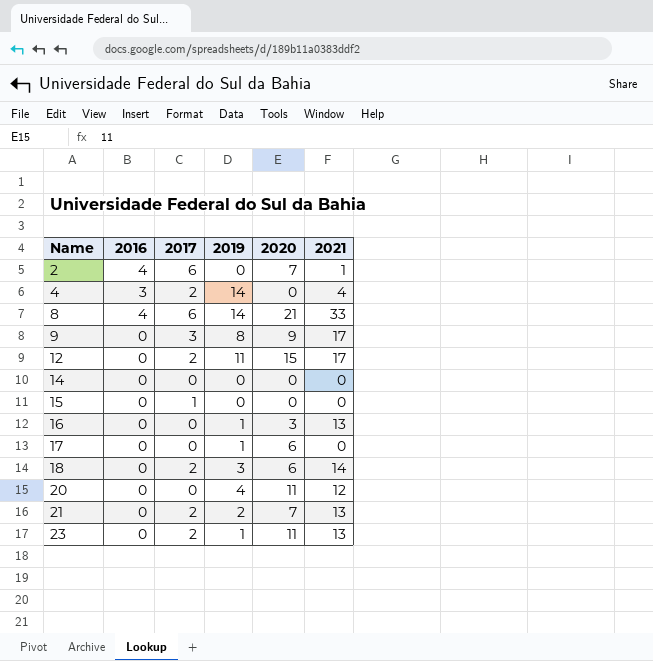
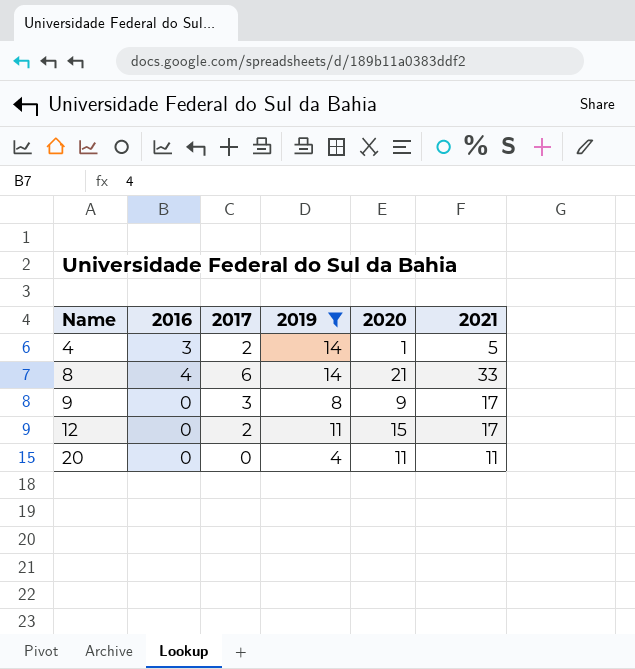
filter: none -> 2019 >= 4
4 | 2020: 0 -> 1
4 | 2021: 4 -> 5
20 | 2021: 12 -> 11

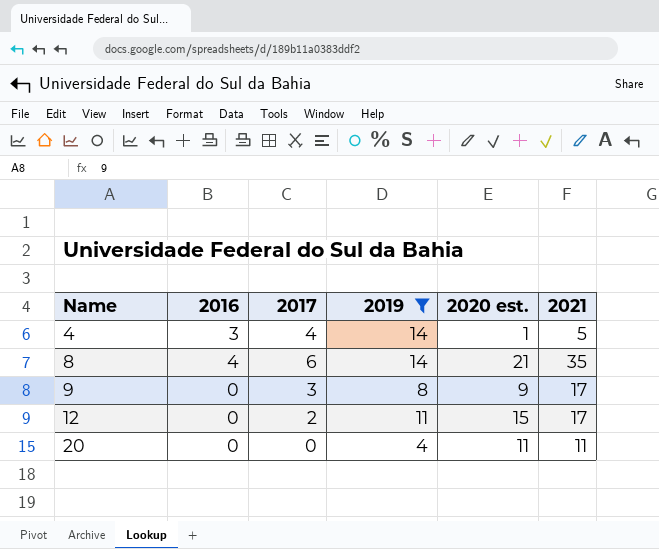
column name: 2020 -> 2020 est.
4 | 2017: 2 -> 4
8 | 2021: 33 -> 35

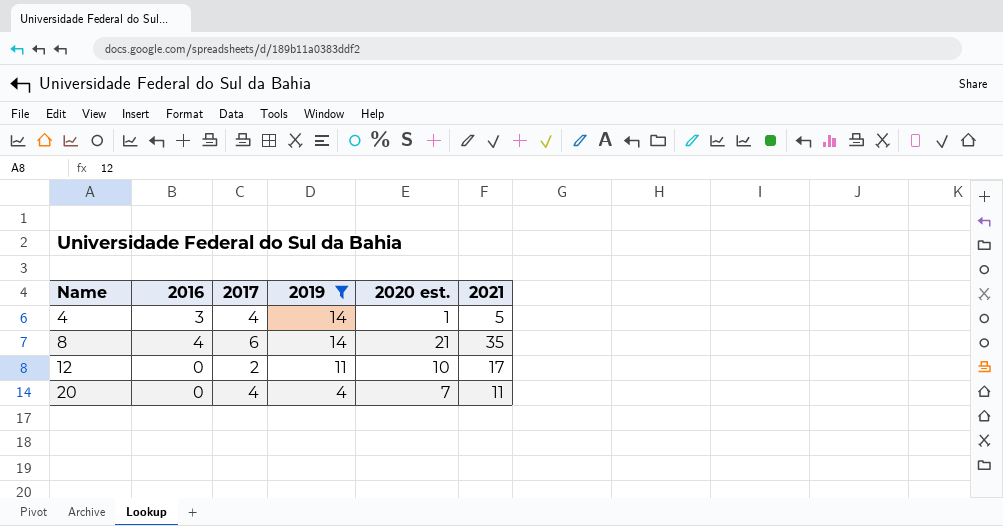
row 9: 0 | 3 | 8 | 9 | 17 -> none
12 | 2020 est.: 15 -> 10
20 | 2017: 0 -> 4
20 | 2020 est.: 11 -> 7

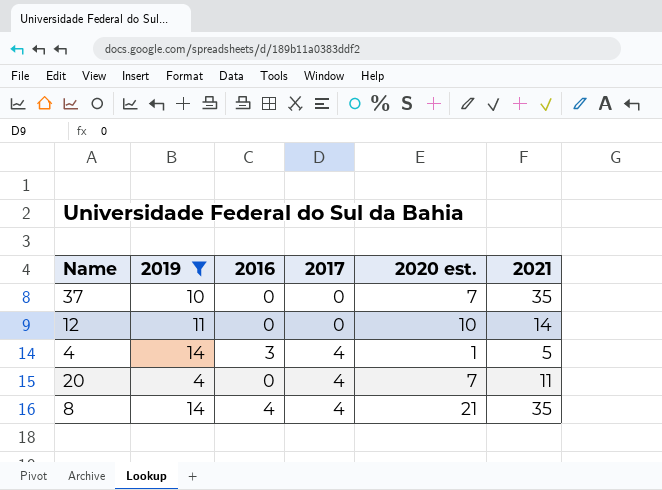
row order: Name ascending -> 2017 ascending
column 2019 | position: 4 -> 2
row 37: none -> 10 | 0 | 0 | 7 | 35
12 | 2017: 2 -> 0
12 | 2021: 17 -> 14
8 | 2017: 6 -> 4

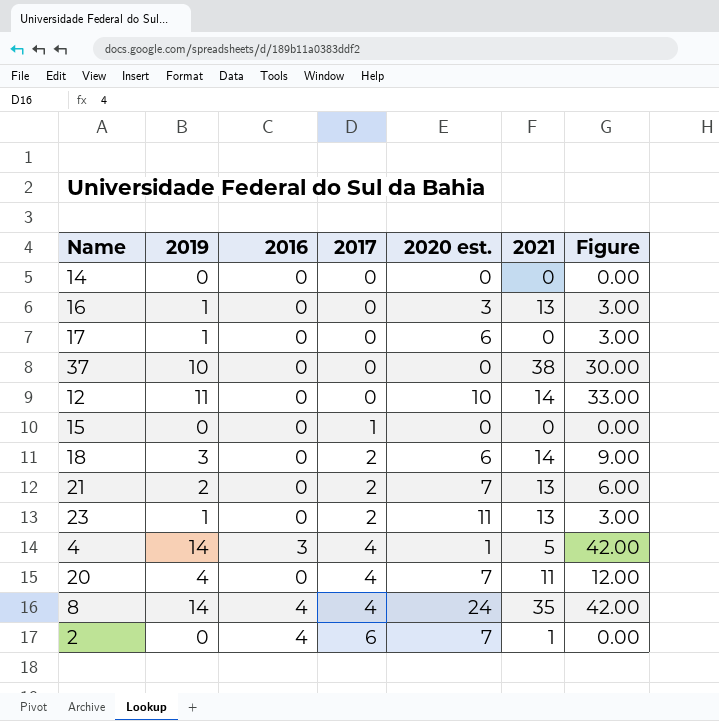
filter: 2019 >= 4 -> none
column Figure | formula: none -> [2019] * 3
37 | 2020 est.: 7 -> 0
37 | 2021: 35 -> 38
8 | 2020 est.: 21 -> 24

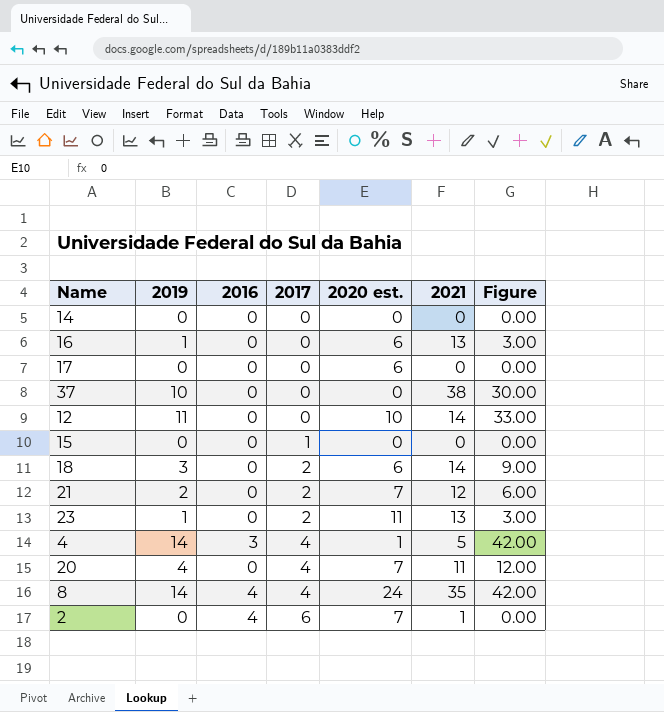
16 | 2020 est.: 3 -> 6
17 | 2019: 1 -> 0
17 | Figure: 3.00 -> 0.00
21 | 2021: 13 -> 12

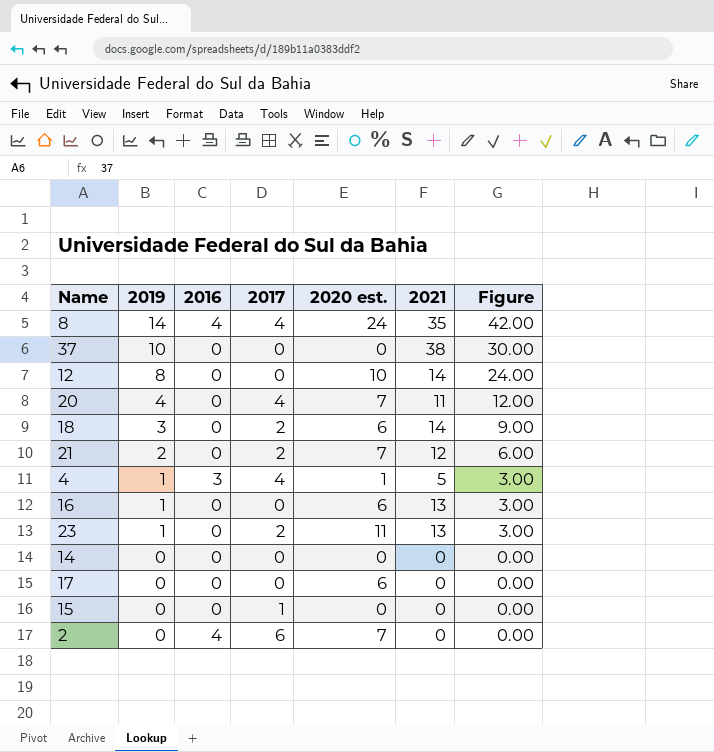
row order: 2017 ascending -> 2019 descending
12 | 2019: 11 -> 8
12 | Figure: 33.00 -> 24.00
4 | 2019: 14 -> 1
4 | Figure: 42.00 -> 3.00
2 | 2021: 1 -> 0

